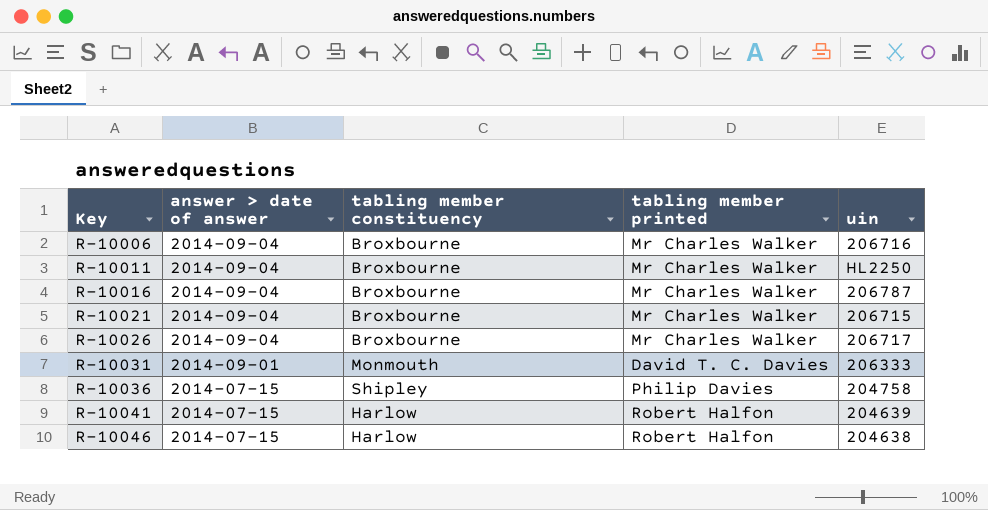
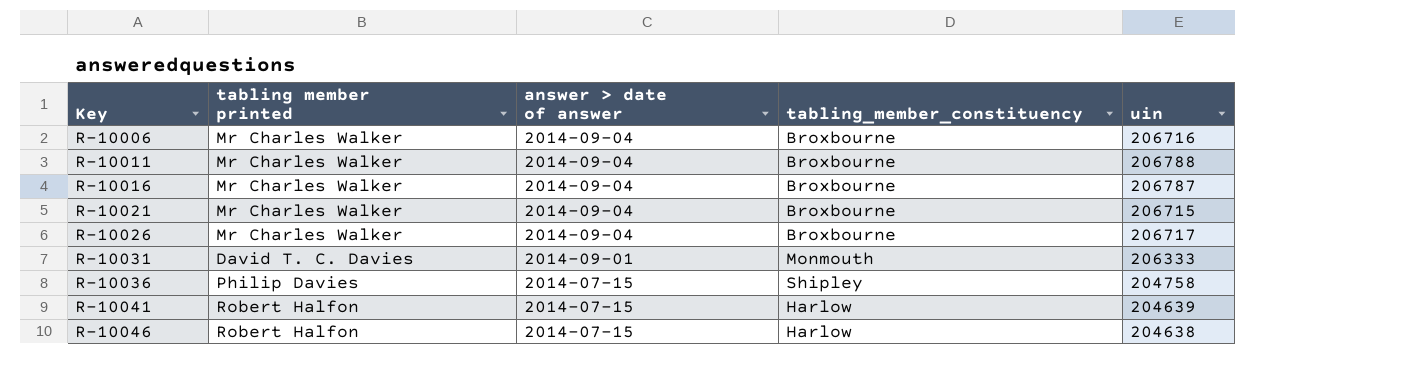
column tabling member printed | position: 4 -> 2
column name: tabling member constituency -> tabling_member_constituency
R-10011 | uin: HL2250 -> 206788

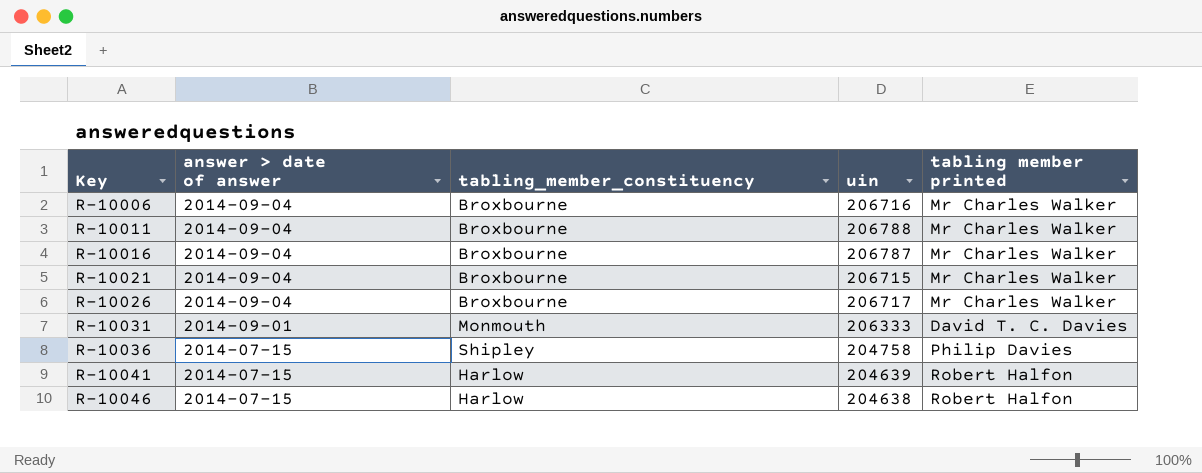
column tabling member printed | position: 2 -> 5

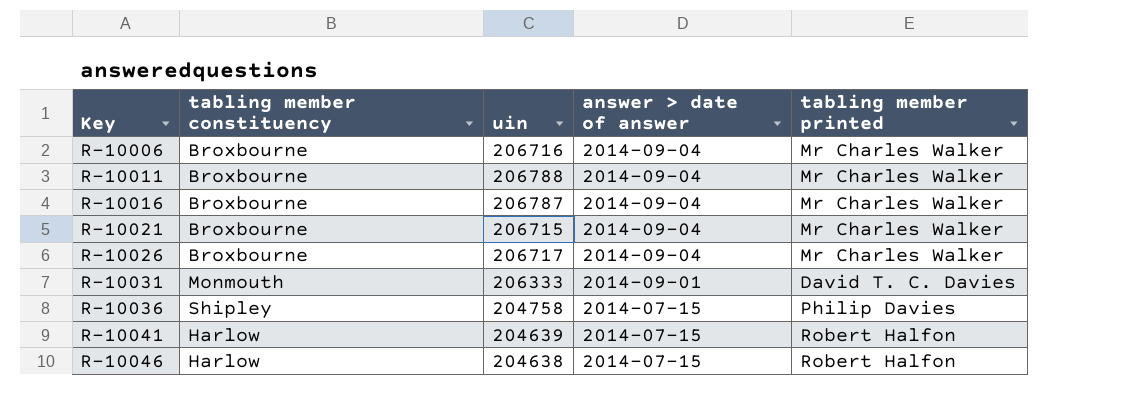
column name: tabling_member_constituency -> tabling member constituency
column answer > date of answer | position: 2 -> 4

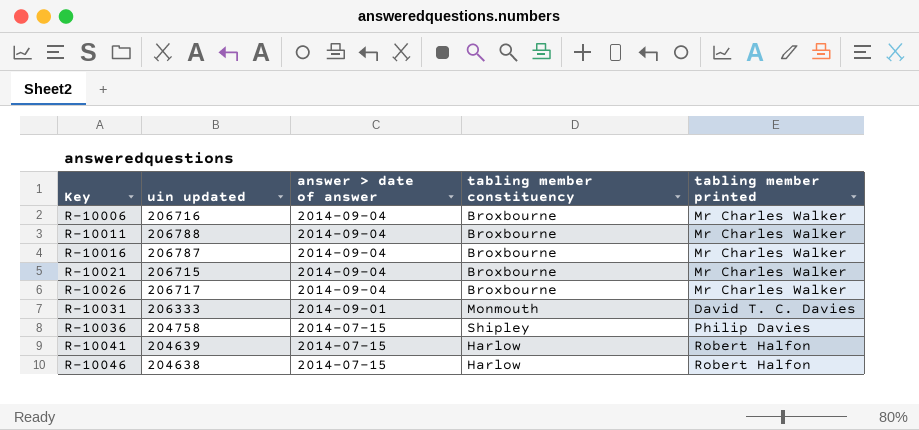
column name: uin -> uin updated
column tabling member constituency | position: 2 -> 4

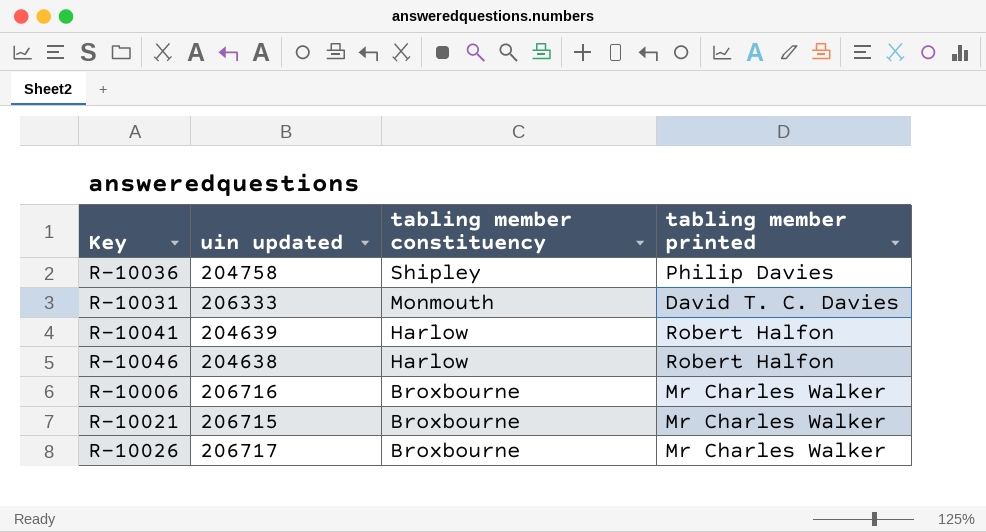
row order: Key ascending -> tabling member constituency descending
column answer > date of answer | position: 3 -> none
row R-10011: 206788 | 2014-09-04 | Broxbourne | Mr Charles Walker -> none
row R-10016: 206787 | 2014-09-04 | Broxbourne | Mr Charles Walker -> none

